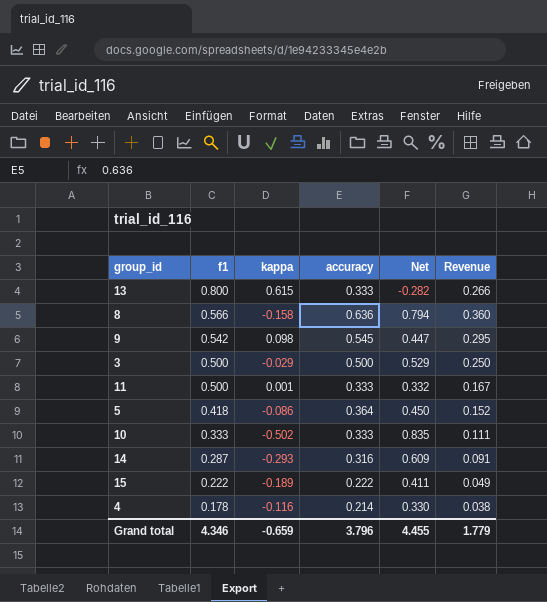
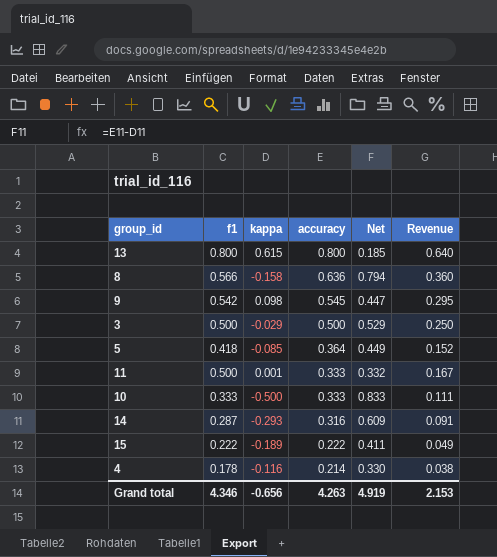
row order: f1 descending -> accuracy descending
13 | accuracy: 0.333 -> 0.800
13 | Net: -0.282 -> 0.185
13 | Revenue: 0.266 -> 0.640
5 | kappa: -0.086 -> -0.085
5 | Net: 0.450 -> 0.449
10 | kappa: -0.502 -> -0.500
10 | Net: 0.835 -> 0.833
Grand total | kappa: -0.659 -> -0.656
Grand total | accuracy: 3.796 -> 4.263
Grand total | Net: 4.455 -> 4.919
Grand total | Revenue: 1.779 -> 2.153

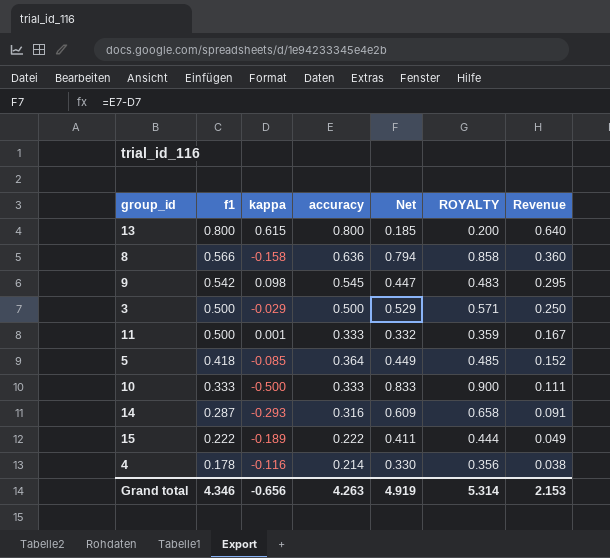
row order: accuracy descending -> f1 descending
column ROYALTY | formula: none -> [Net] * 1.08

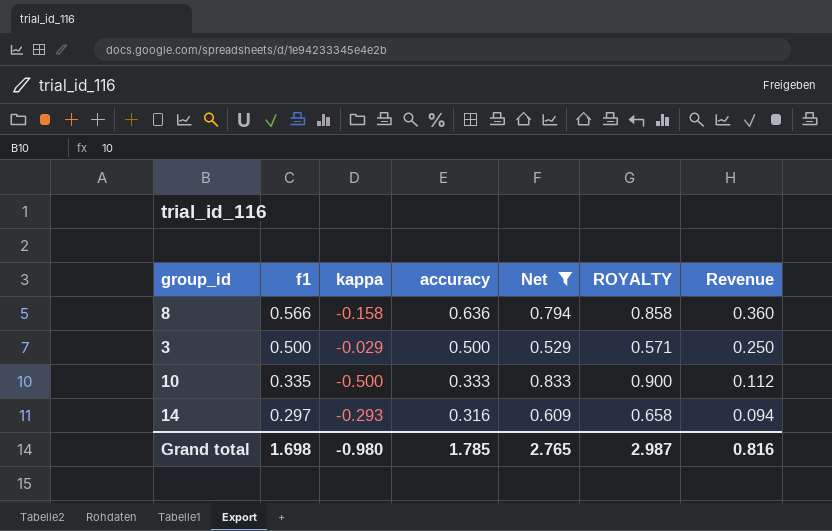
filter: none -> Net >= 0.529
10 | f1: 0.333 -> 0.335
10 | Revenue: 0.111 -> 0.112
14 | f1: 0.287 -> 0.297
14 | Revenue: 0.091 -> 0.094
Grand total | f1: 4.346 -> 1.698
Grand total | kappa: -0.656 -> -0.980
Grand total | accuracy: 4.263 -> 1.785
Grand total | Net: 4.919 -> 2.765
Grand total | ROYALTY: 5.314 -> 2.987
Grand total | Revenue: 2.153 -> 0.816

